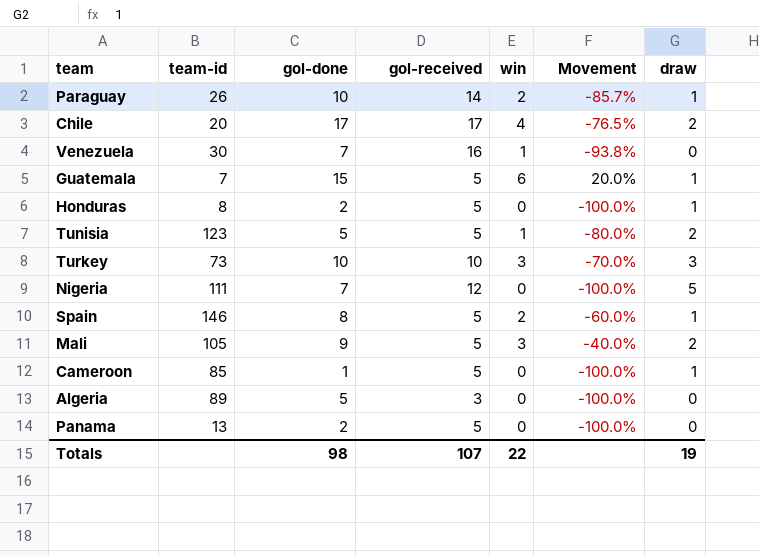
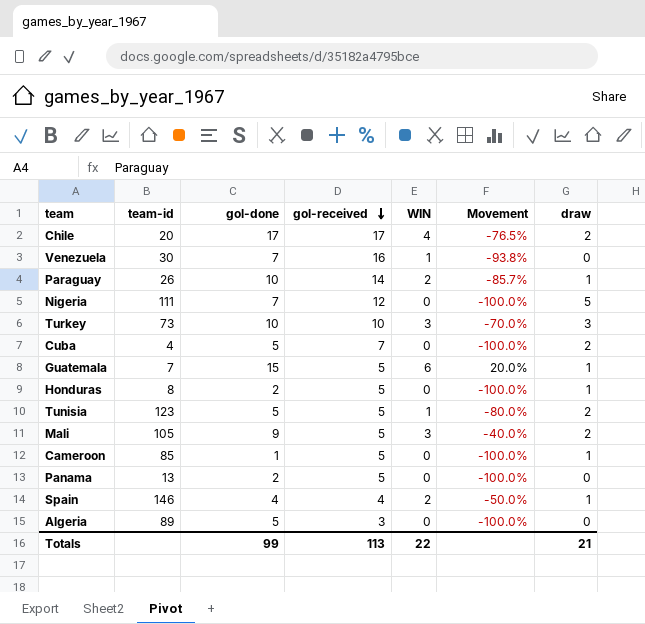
row order: none -> gol-received descending
column name: win -> WIN
row Cuba: none -> 4 | 5 | 7 | 0 | -100.0% | 2
Spain | gol-done: 8 -> 4
Spain | gol-received: 5 -> 4
Spain | Movement: -60.0% -> -50.0%
Totals | gol-done: 98 -> 99
Totals | gol-received: 107 -> 113
Totals | draw: 19 -> 21

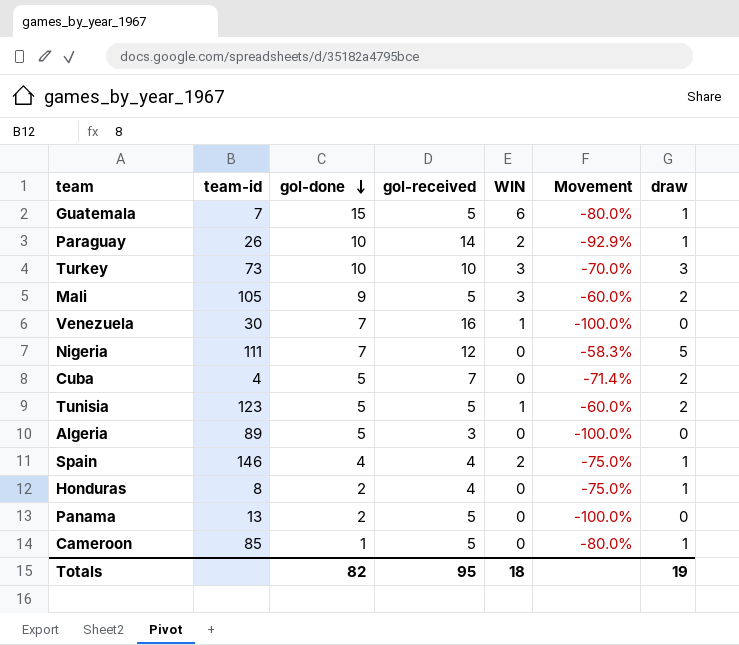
row order: gol-received descending -> gol-done descending
column Movement | formula: ([WIN] - [gol-received]) / [gol-received] -> ([draw] - [gol-received]) / [gol-received]
row Chile: 20 | 17 | 17 | 4 | -76.5% | 2 -> none
Honduras | gol-received: 5 -> 4
Totals | gol-done: 99 -> 82
Totals | gol-received: 113 -> 95
Totals | WIN: 22 -> 18
Totals | draw: 21 -> 19

